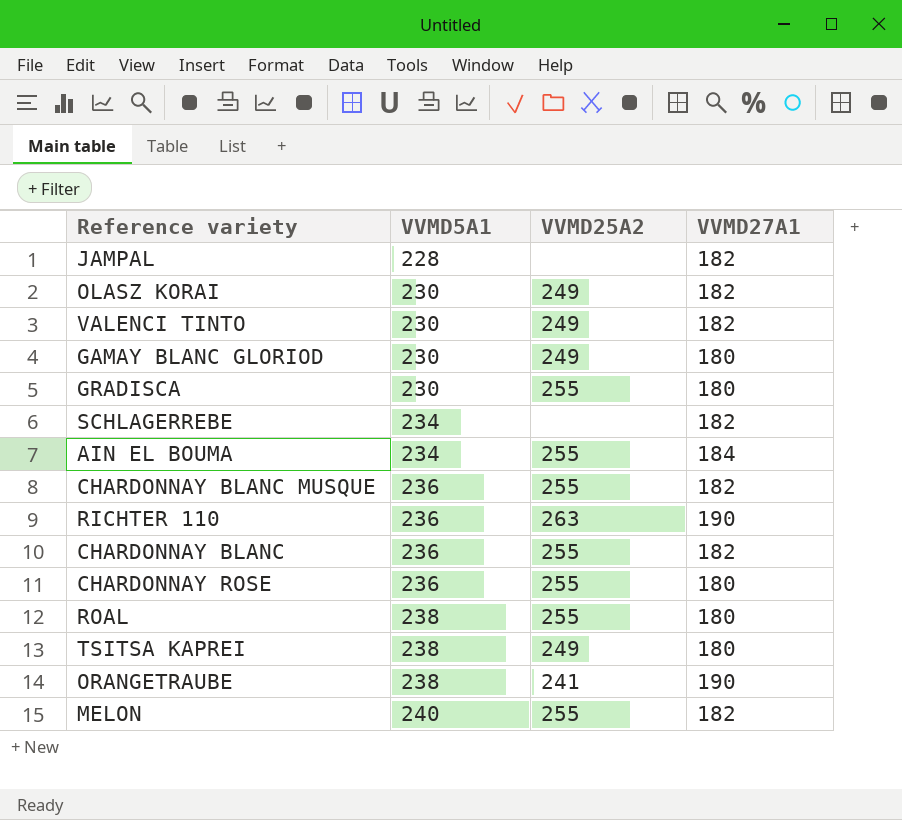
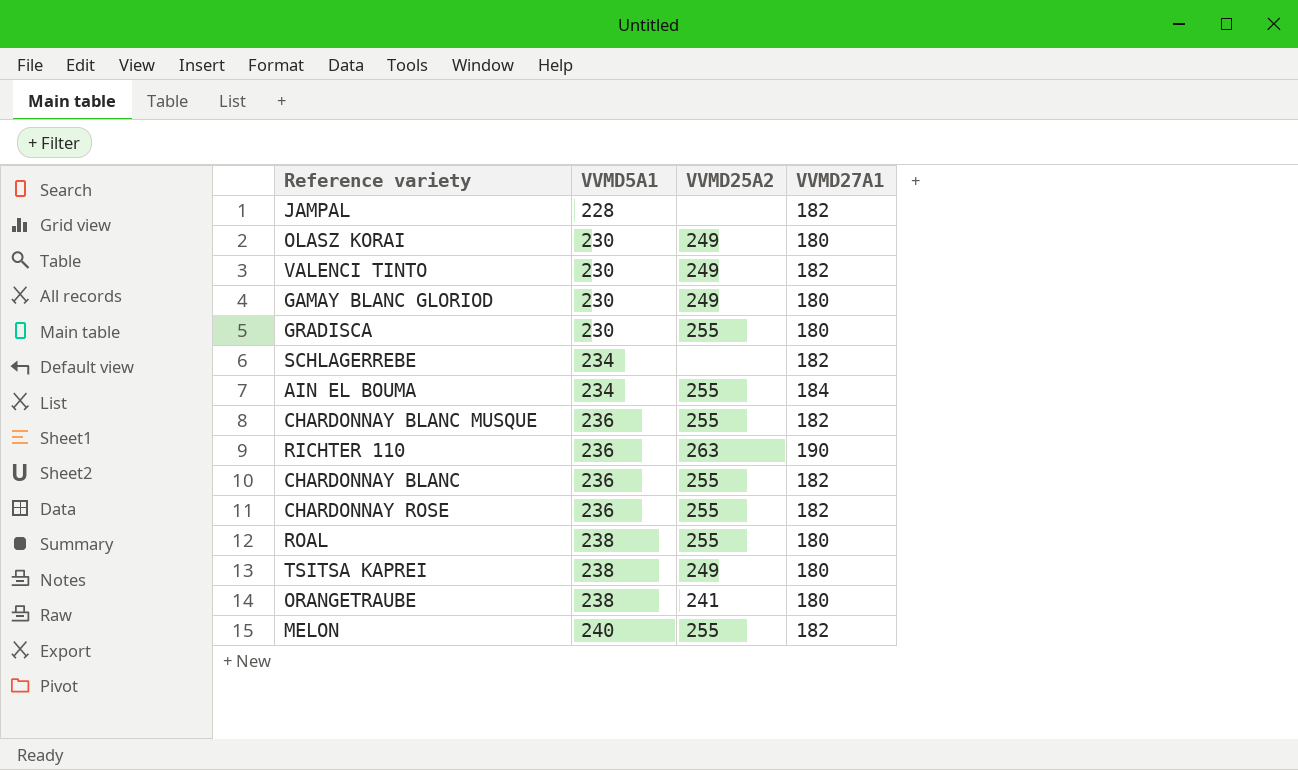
OLASZ KORAI | VVMD27A1: 182 -> 180
CHARDONNAY ROSE | VVMD27A1: 180 -> 182
ORANGETRAUBE | VVMD27A1: 190 -> 180

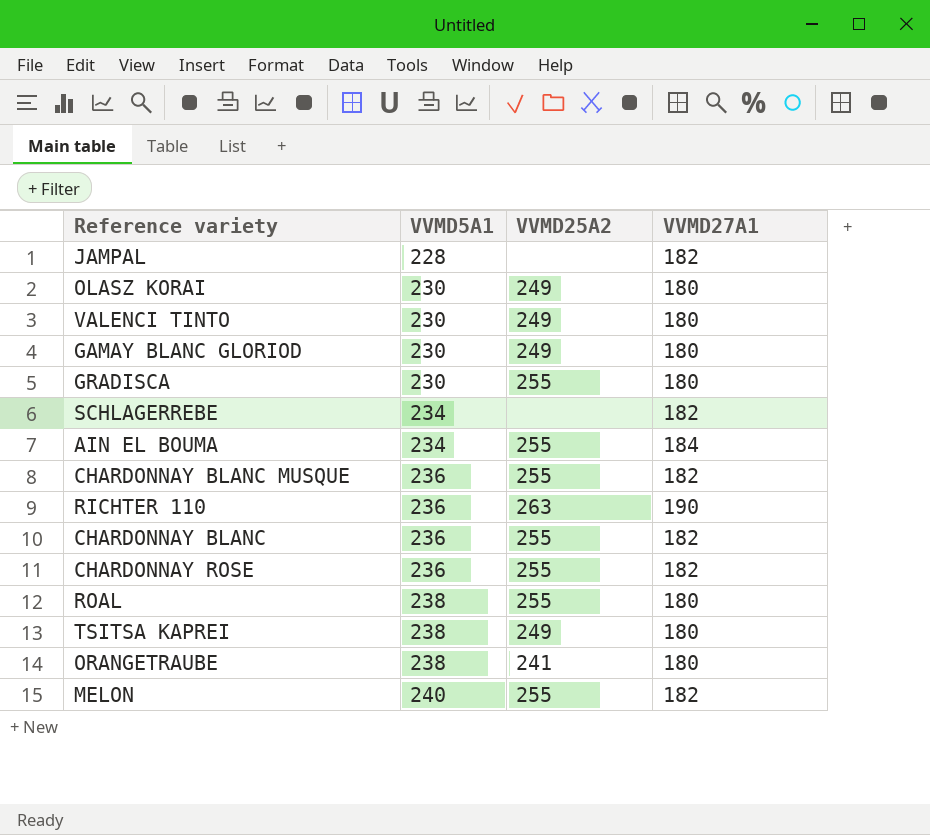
VALENCI TINTO | VVMD27A1: 182 -> 180

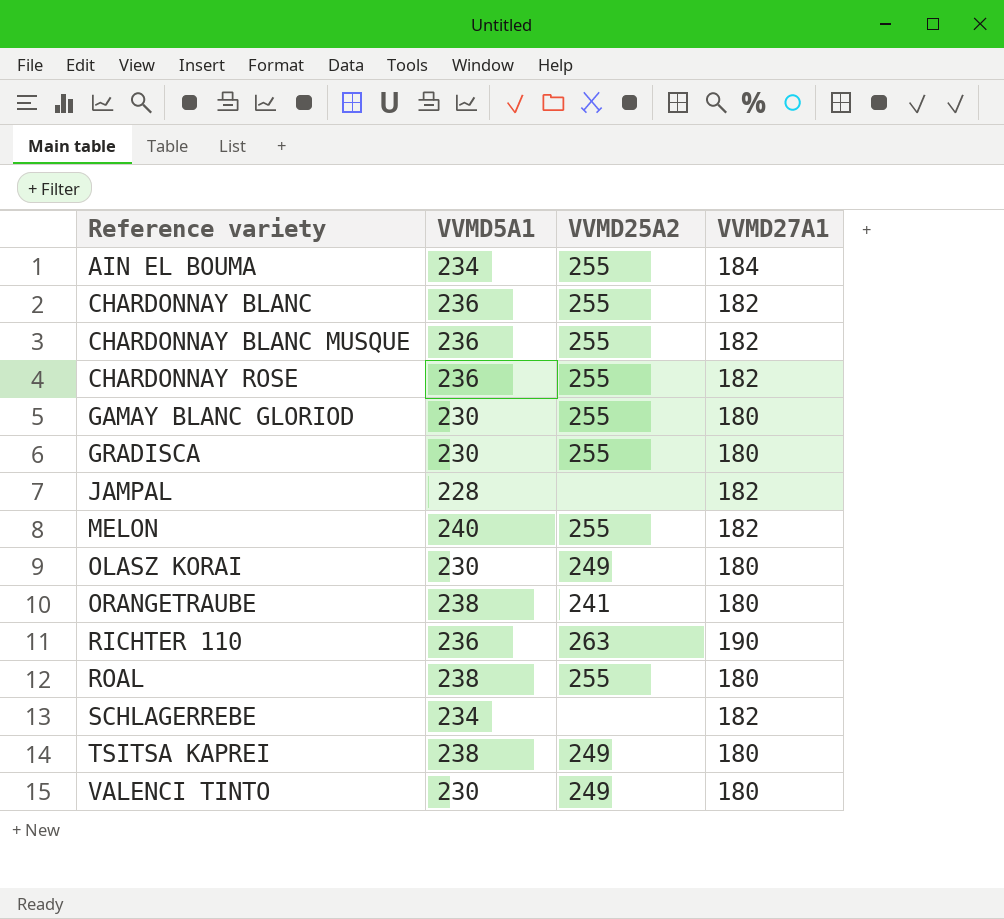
row order: VVMD5A1 ascending -> Reference variety ascending
GAMAY BLANC GLORIOD | VVMD25A2: 249 -> 255

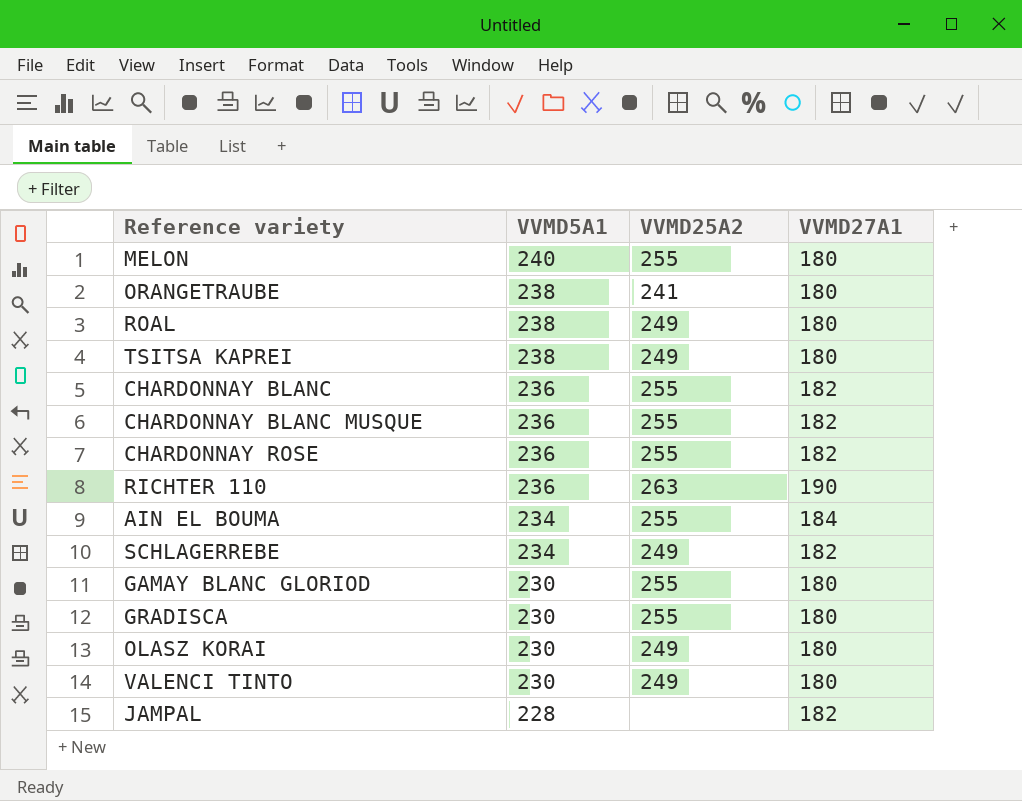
row order: Reference variety ascending -> VVMD5A1 descending
MELON | VVMD27A1: 182 -> 180
ROAL | VVMD25A2: 255 -> 249
SCHLAGERREBE | VVMD25A2: none -> 249

